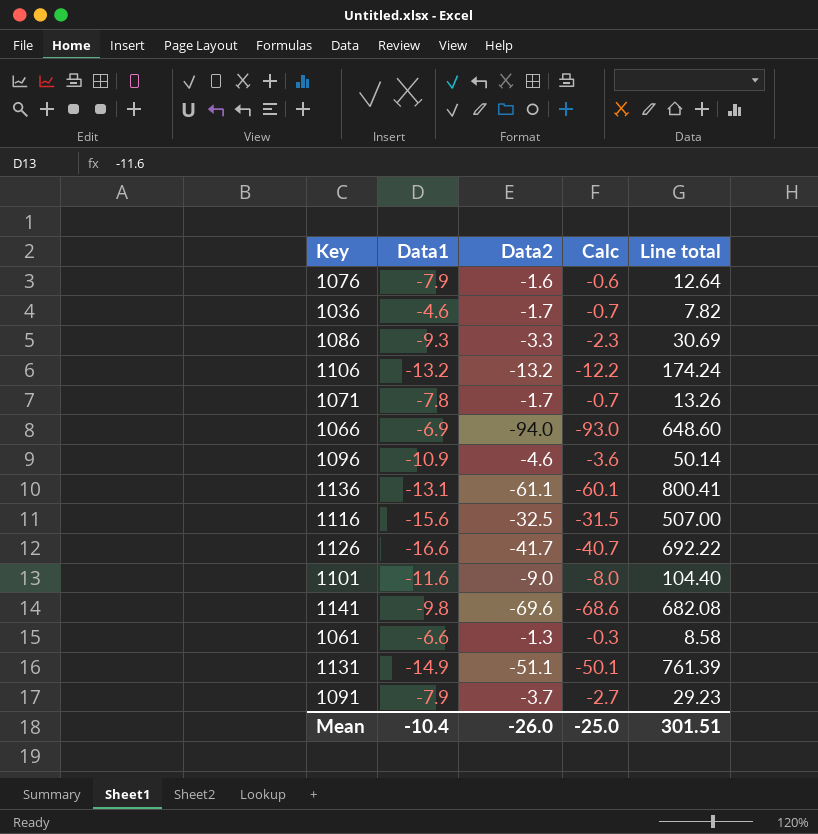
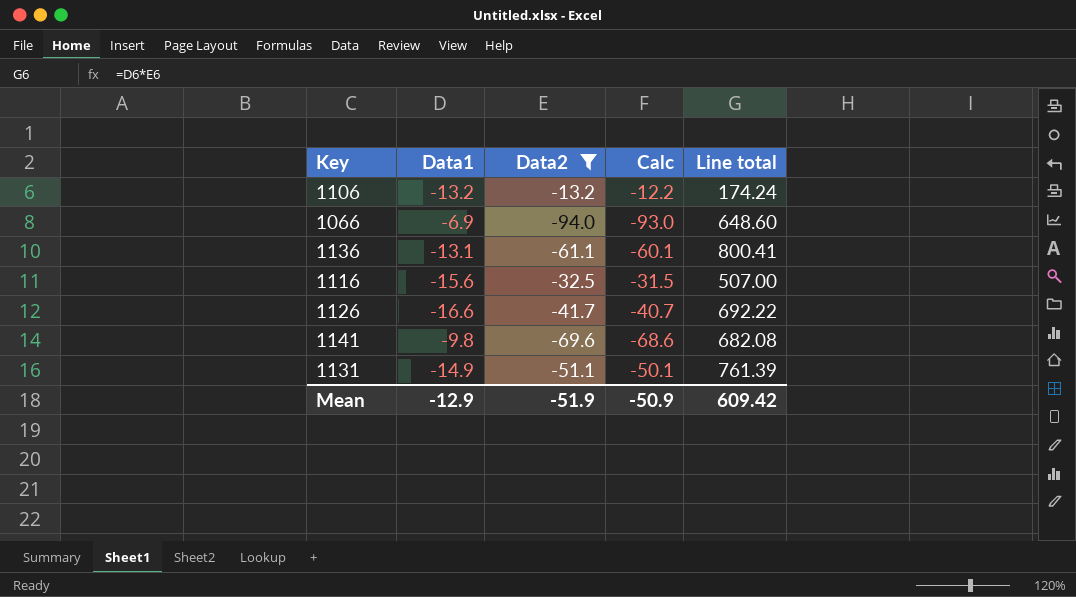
filter: none -> Data2 <= -13.2
Mean | Data1: -10.4 -> -12.9
Mean | Data2: -26.0 -> -51.9
Mean | Calc: -25.0 -> -50.9
Mean | Line total: 301.51 -> 609.42

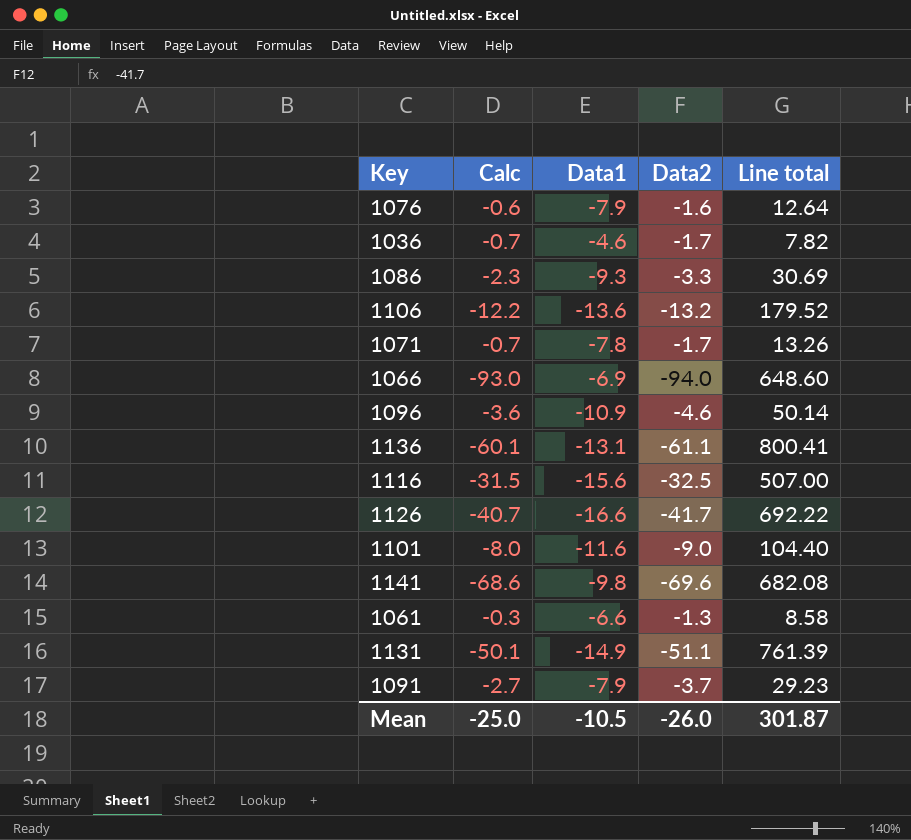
filter: Data2 <= -13.2 -> none
column Calc | position: 4 -> 2
1106 | Data1: -13.2 -> -13.6
1106 | Line total: 174.24 -> 179.52
Mean | Calc: -50.9 -> -25.0
Mean | Data1: -12.9 -> -10.5
Mean | Data2: -51.9 -> -26.0
Mean | Line total: 609.42 -> 301.87

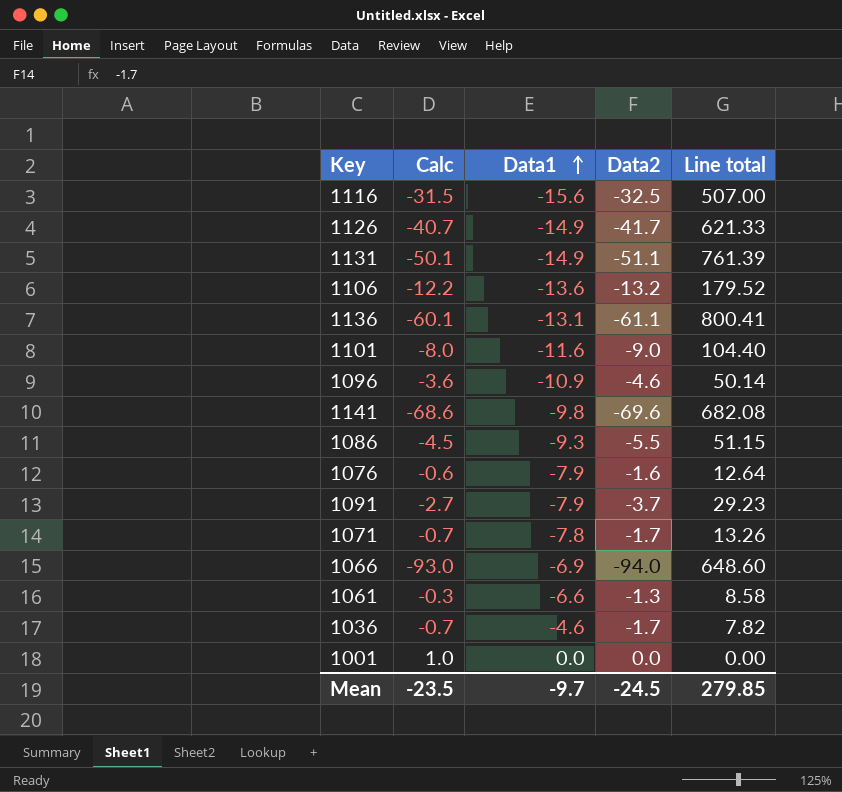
row order: none -> Data1 ascending
1126 | Data1: -16.6 -> -14.9
1126 | Line total: 692.22 -> 621.33
1086 | Calc: -2.3 -> -4.5
1086 | Data2: -3.3 -> -5.5
1086 | Line total: 30.69 -> 51.15
row 1001: none -> 1.0 | 0.0 | 0.0 | 0.00
Mean | Calc: -25.0 -> -23.5
Mean | Data1: -10.5 -> -9.7
Mean | Data2: -26.0 -> -24.5
Mean | Line total: 301.87 -> 279.85

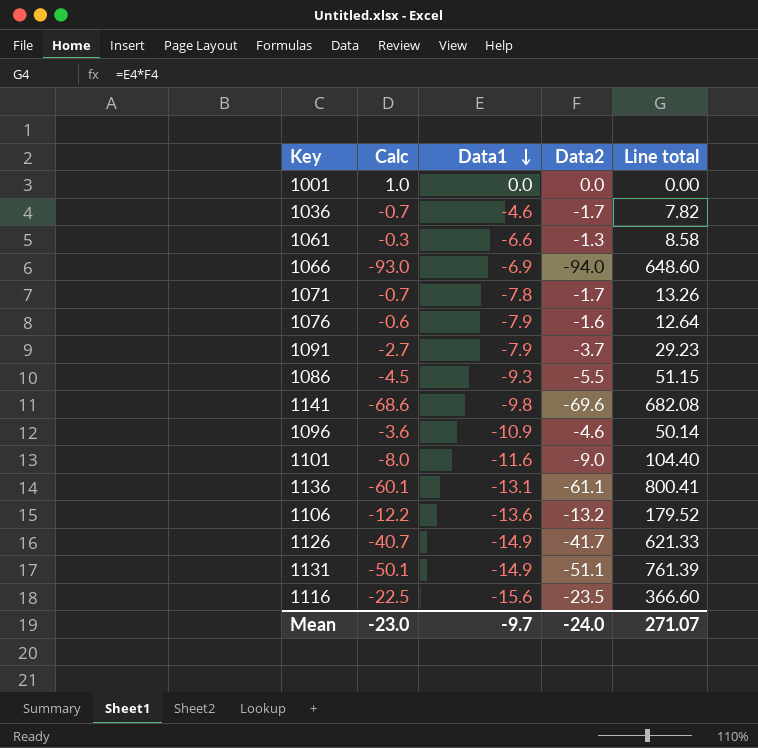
row order: Data1 ascending -> Data1 descending
1116 | Calc: -31.5 -> -22.5
1116 | Data2: -32.5 -> -23.5
1116 | Line total: 507.00 -> 366.60
Mean | Calc: -23.5 -> -23.0
Mean | Data2: -24.5 -> -24.0
Mean | Line total: 279.85 -> 271.07

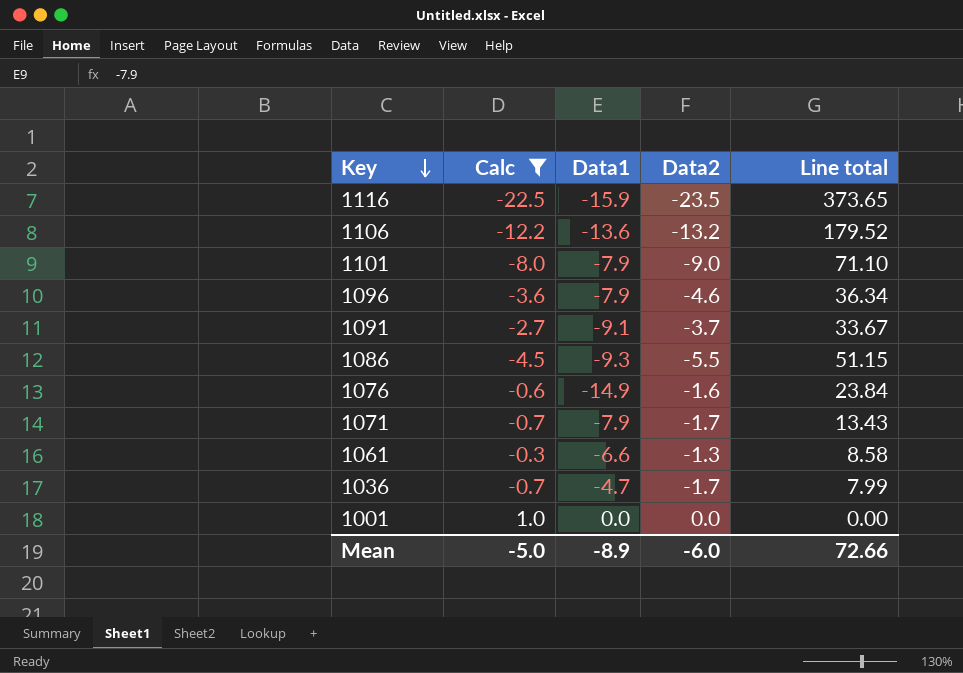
filter: none -> Calc >= -22.5
row order: Data1 descending -> Key descending
1116 | Data1: -15.6 -> -15.9
1116 | Line total: 366.60 -> 373.65
1101 | Data1: -11.6 -> -7.9
1101 | Line total: 104.40 -> 71.10
1096 | Data1: -10.9 -> -7.9
1096 | Line total: 50.14 -> 36.34
1091 | Data1: -7.9 -> -9.1
1091 | Line total: 29.23 -> 33.67
1076 | Data1: -7.9 -> -14.9
1076 | Line total: 12.64 -> 23.84
1071 | Data1: -7.8 -> -7.9
1071 | Line total: 13.26 -> 13.43
1036 | Data1: -4.6 -> -4.7
1036 | Line total: 7.82 -> 7.99
Mean | Calc: -23.0 -> -5.0
Mean | Data1: -9.7 -> -8.9
Mean | Data2: -24.0 -> -6.0
Mean | Line total: 271.07 -> 72.66

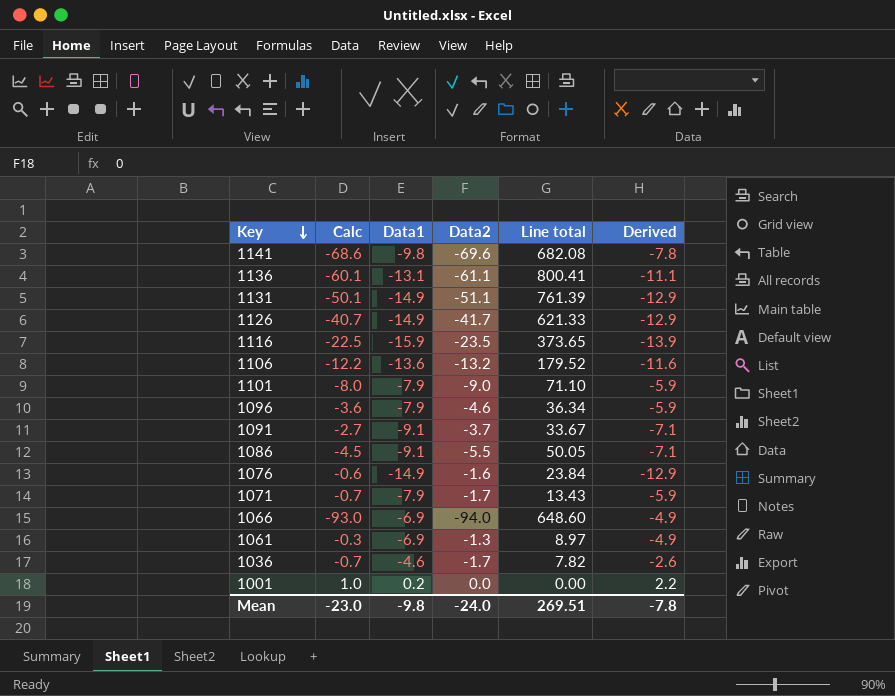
filter: Calc >= -22.5 -> none
column Derived | formula: none -> [Data1] + 2
1086 | Data1: -9.3 -> -9.1
1086 | Line total: 51.15 -> 50.05
1061 | Data1: -6.6 -> -6.9
1061 | Line total: 8.58 -> 8.97
1036 | Data1: -4.7 -> -4.6
1036 | Line total: 7.99 -> 7.82
1001 | Data1: 0.0 -> 0.2
Mean | Calc: -5.0 -> -23.0
Mean | Data1: -8.9 -> -9.8
Mean | Data2: -6.0 -> -24.0
Mean | Line total: 72.66 -> 269.51

